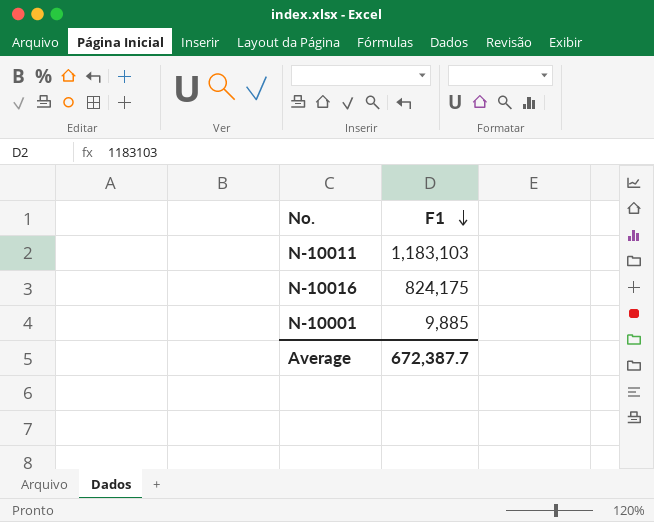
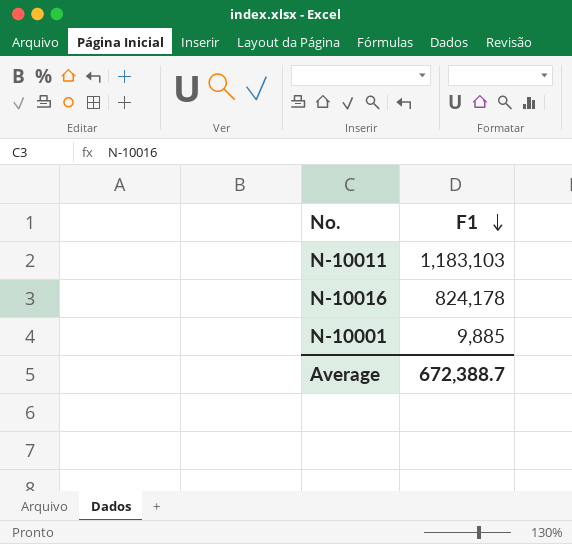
N-10016 | F1: 824,175 -> 824,178
Average | F1: 672,387.7 -> 672,388.7

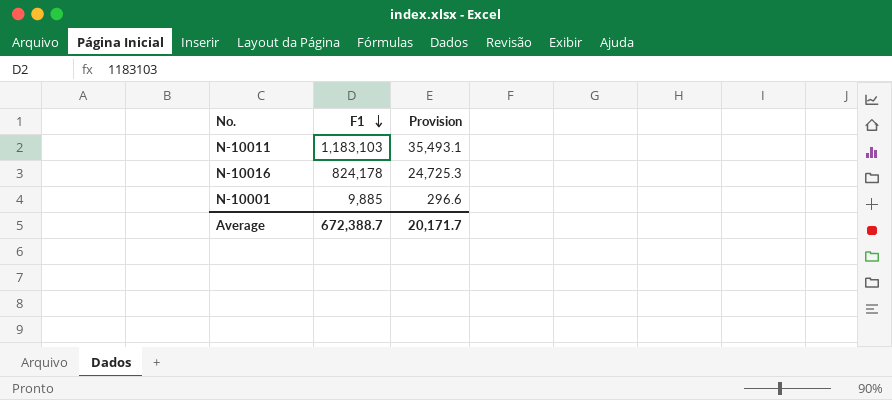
column Provision | formula: none -> [F1] * 0.03

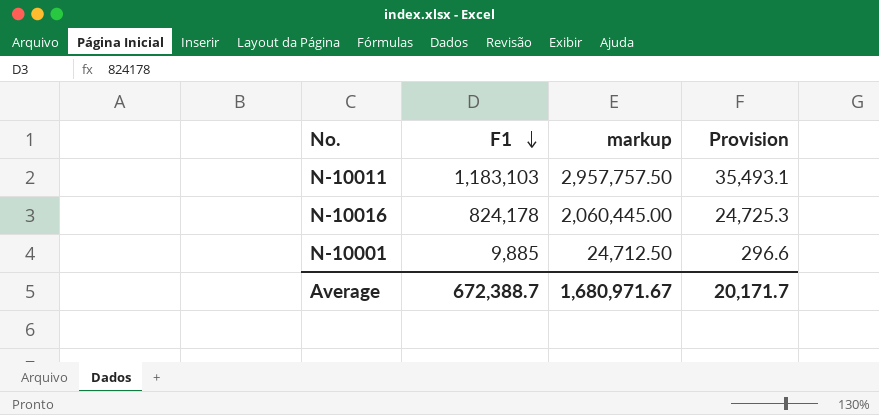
column markup | formula: none -> [F1] * 2.5

